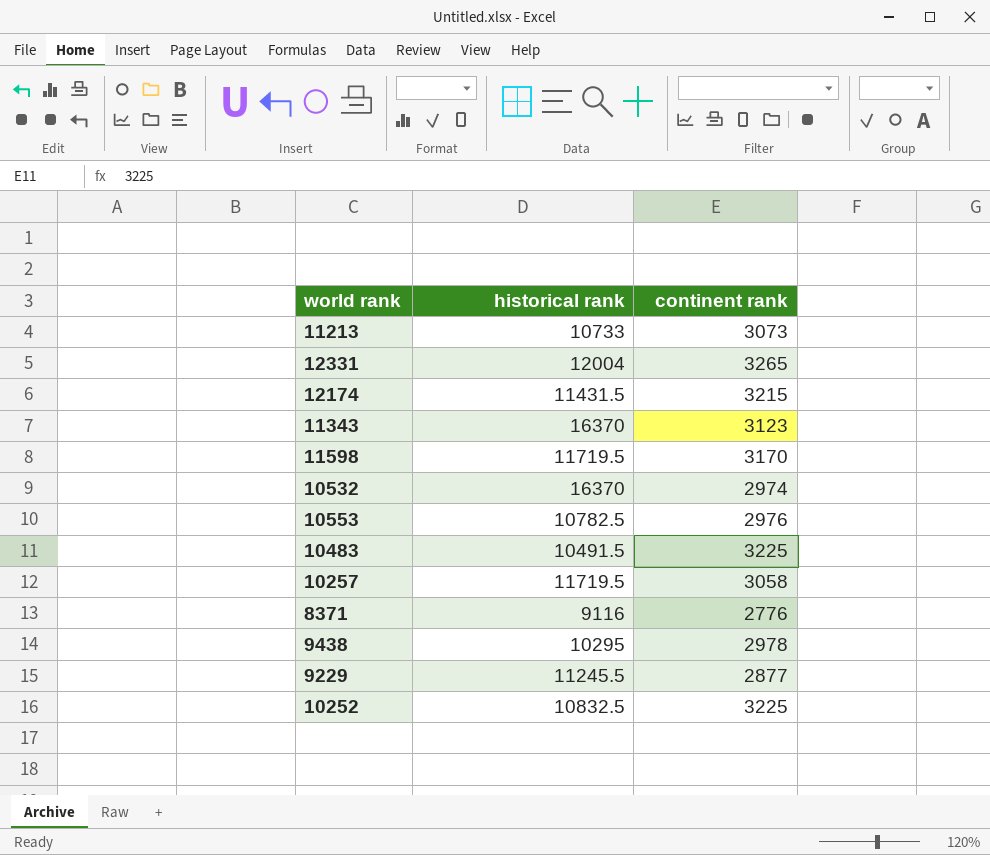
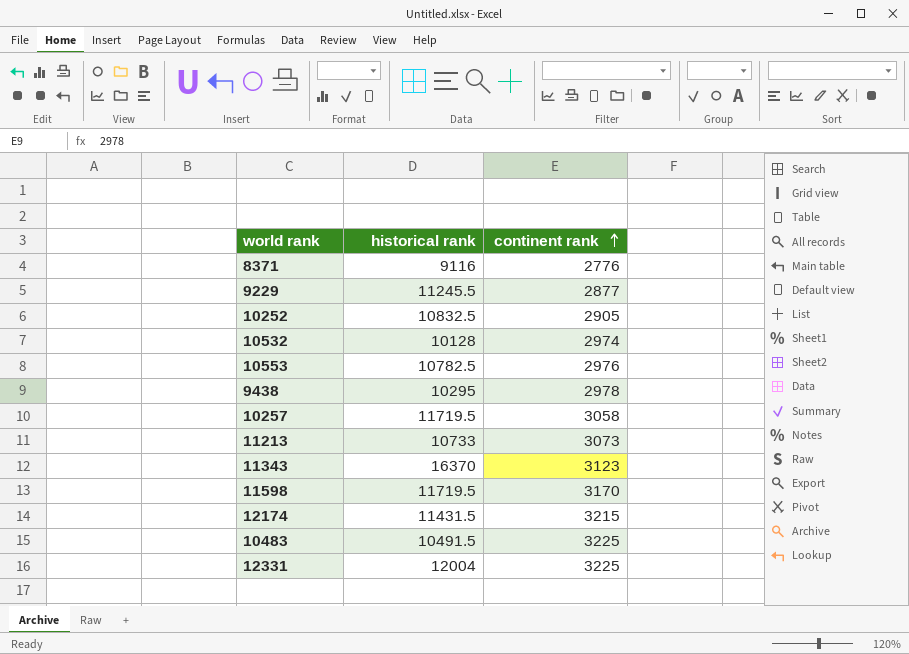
row order: none -> continent rank ascending
10252 | continent rank: 3225 -> 2905
10532 | historical rank: 16370 -> 10128
12331 | continent rank: 3265 -> 3225

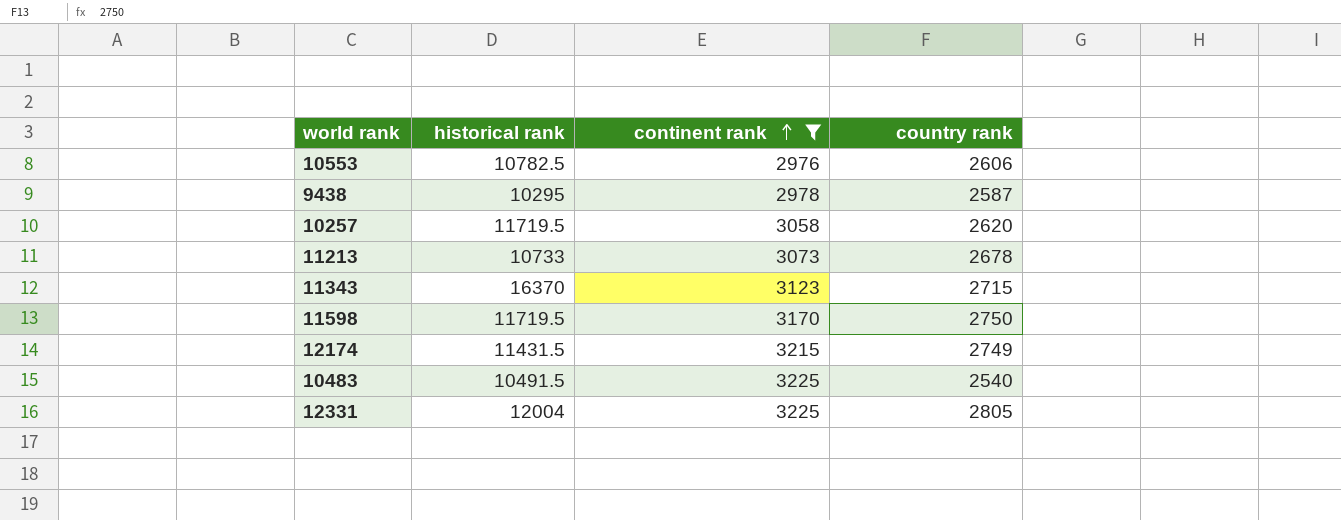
filter: none -> continent rank >= 2976
column country rank | position: none -> 4

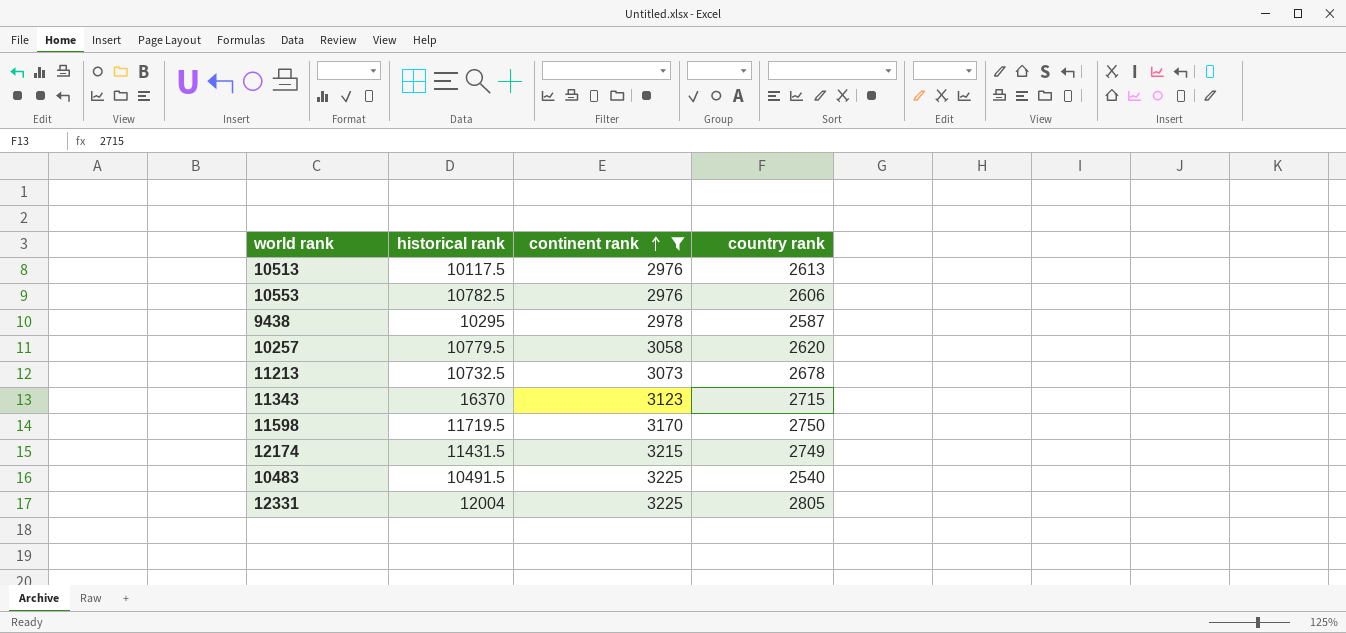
row 10513: none -> 10117.5 | 2976 | 2613
10257 | historical rank: 11719.5 -> 10779.5
11213 | historical rank: 10733 -> 10732.5

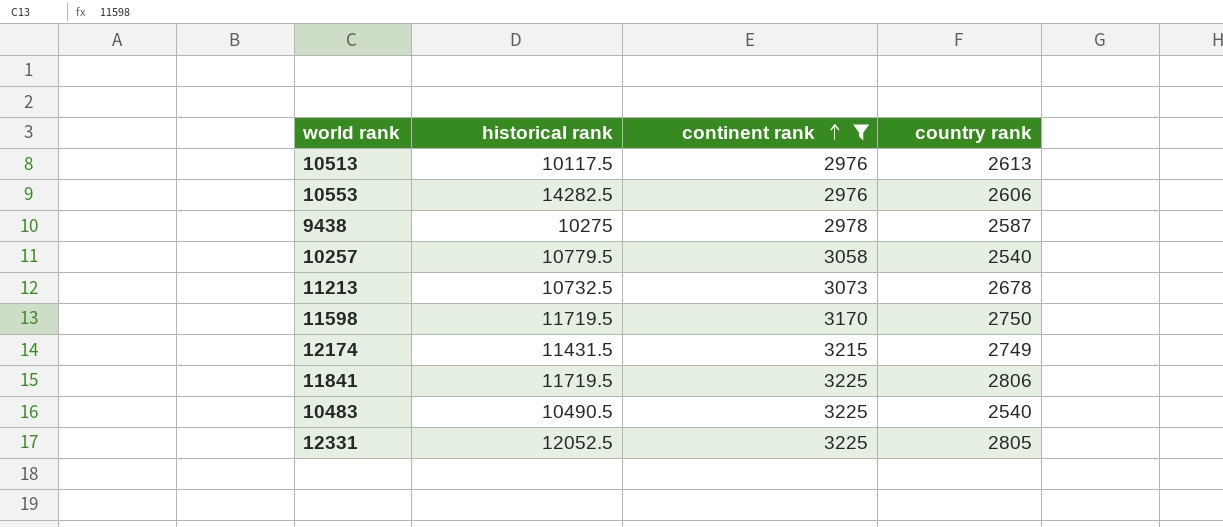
row 11343: 16370 | 3123 | 2715 -> none
10553 | historical rank: 10782.5 -> 14282.5
9438 | historical rank: 10295 -> 10275
10257 | country rank: 2620 -> 2540
row 11841: none -> 11719.5 | 3225 | 2806
10483 | historical rank: 10491.5 -> 10490.5
12331 | historical rank: 12004 -> 12052.5

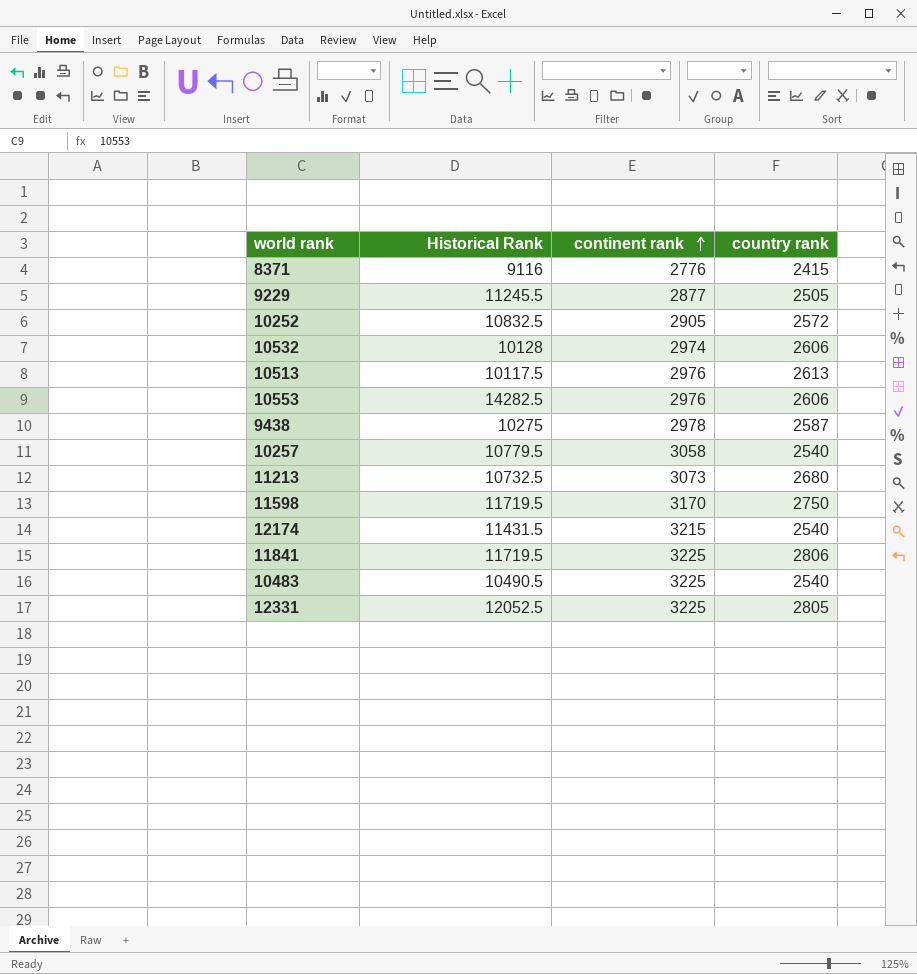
filter: continent rank >= 2976 -> none
column name: historical rank -> Historical Rank
11213 | country rank: 2678 -> 2680
12174 | country rank: 2749 -> 2540

